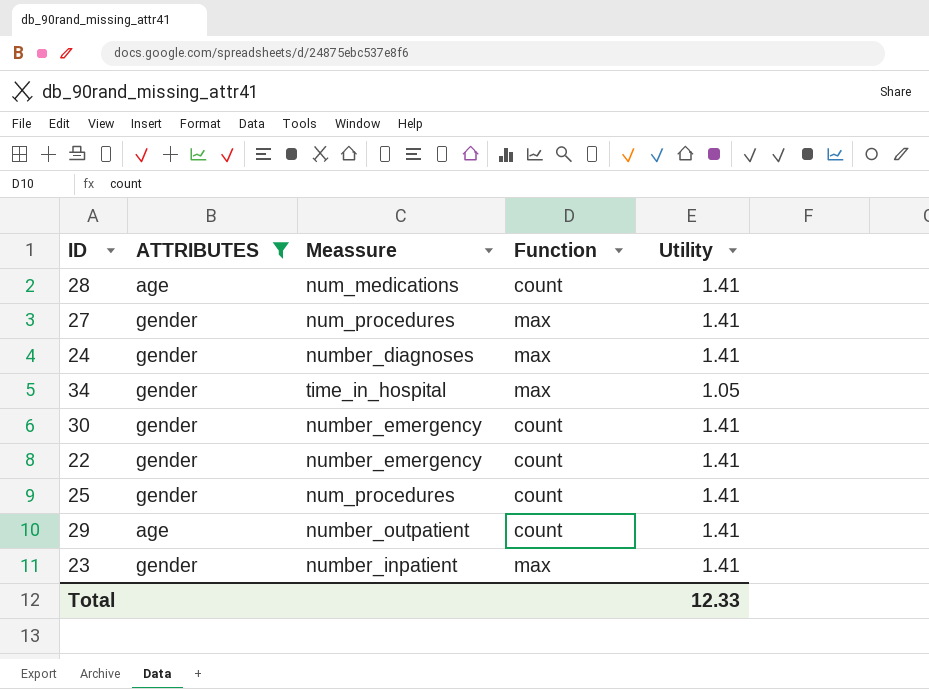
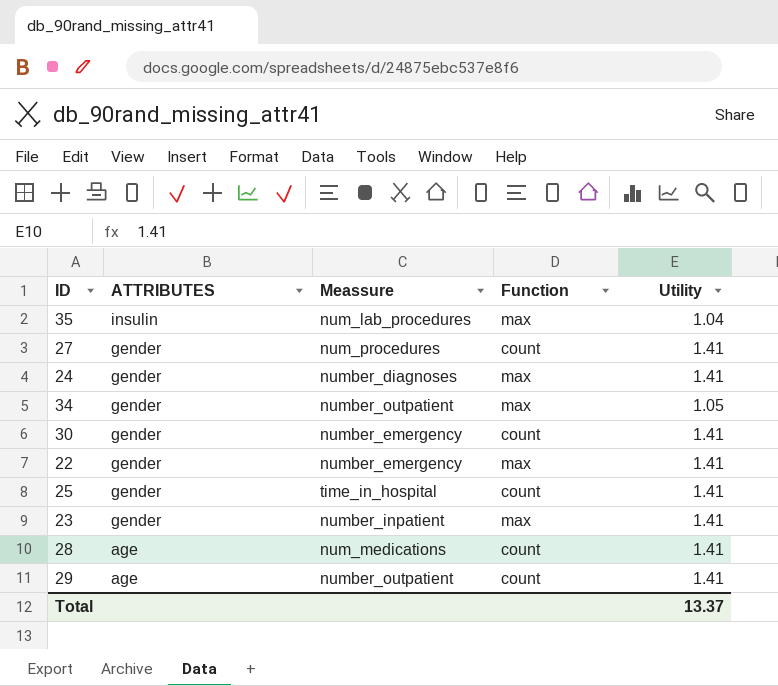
filter: ATTRIBUTES != insulin -> none
row order: none -> ATTRIBUTES descending
27 | Function: max -> count
34 | Meassure: time_in_hospital -> number_outpatient
22 | Function: count -> max
25 | Meassure: num_procedures -> time_in_hospital
Total | Utility: 12.33 -> 13.37

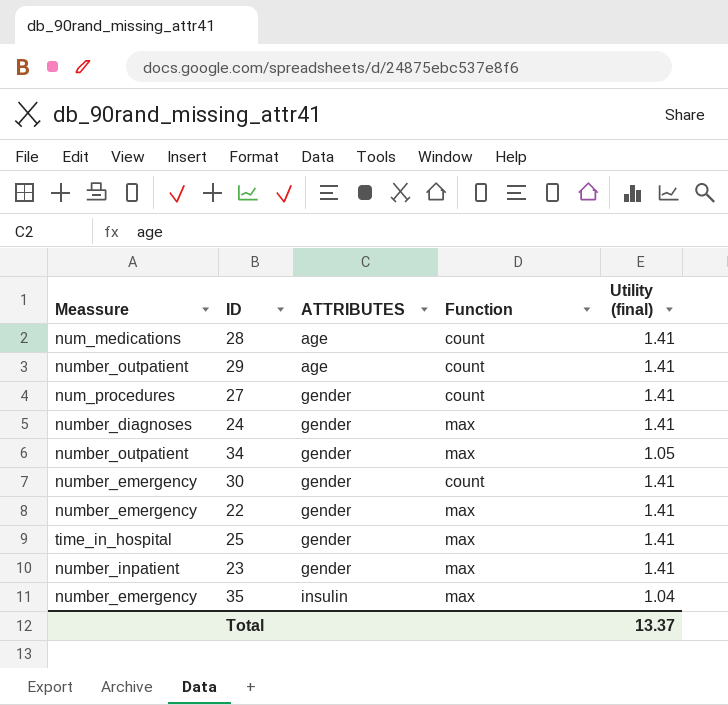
row order: ATTRIBUTES descending -> ATTRIBUTES ascending
column Meassure | position: 3 -> 1
column name: Utility -> Utility (final)
25 | Function: count -> max
35 | Meassure: num_lab_procedures -> number_emergency

